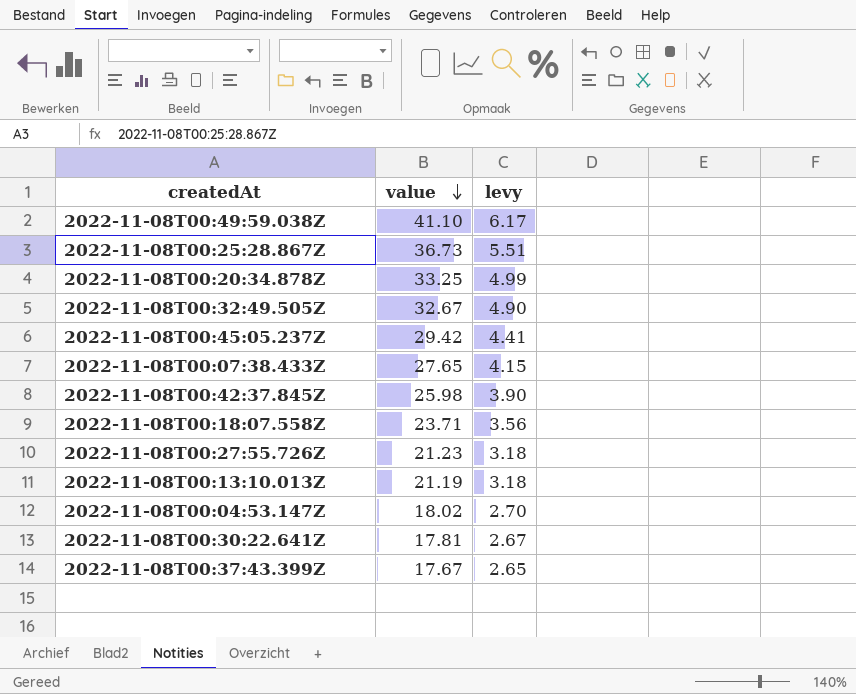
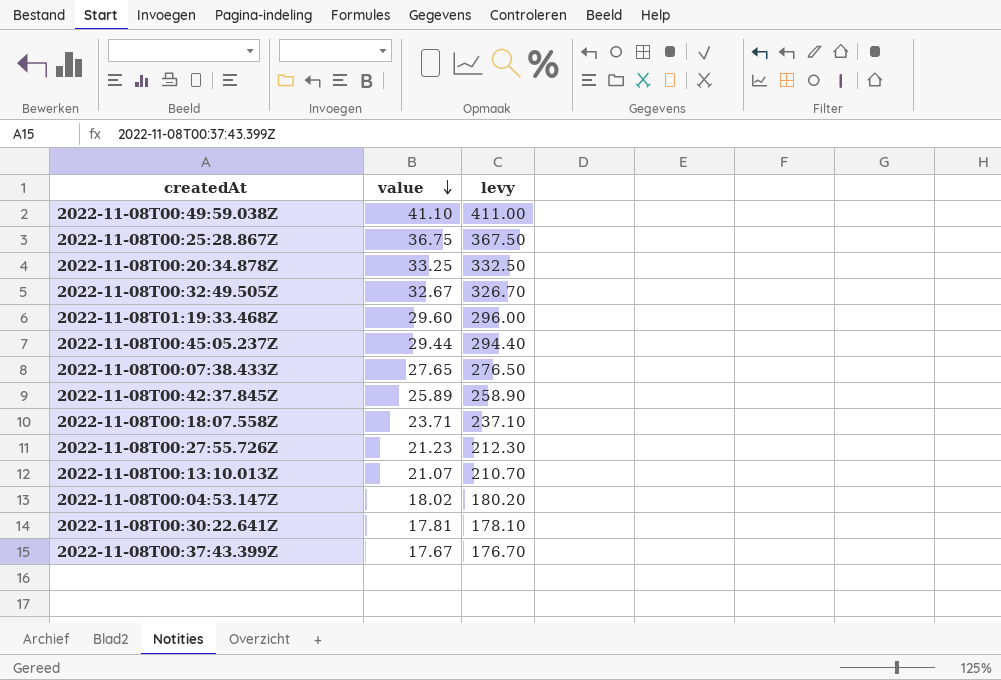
column levy | formula: [value] * 0.15 -> [value] * 10
2022-11-08T00:25:28.867Z | value: 36.73 -> 36.75
row 2022-11-08T01:19:33.468Z: none -> 29.60 | 296.00
2022-11-08T00:45:05.237Z | value: 29.42 -> 29.44
2022-11-08T00:42:37.845Z | value: 25.98 -> 25.89
2022-11-08T00:13:10.013Z | value: 21.19 -> 21.07

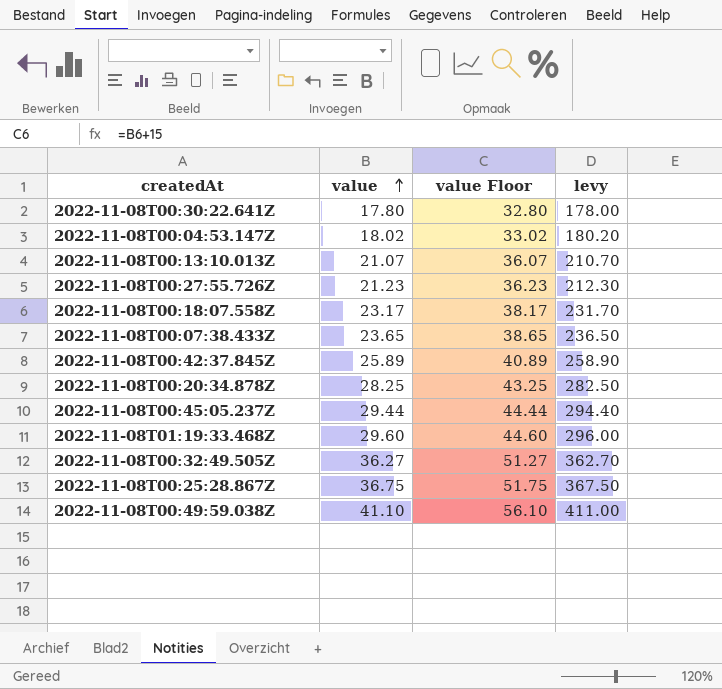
row order: value descending -> value ascending
column value Floor | formula: none -> [value] + 15
row 2022-11-08T00:37:43.399Z: 17.67 | 176.70 -> none
2022-11-08T00:30:22.641Z | value: 17.81 -> 17.80
2022-11-08T00:30:22.641Z | levy: 178.10 -> 178.00
2022-11-08T00:18:07.558Z | value: 23.71 -> 23.17
2022-11-08T00:18:07.558Z | levy: 237.10 -> 231.70
2022-11-08T00:07:38.433Z | value: 27.65 -> 23.65
2022-11-08T00:07:38.433Z | levy: 276.50 -> 236.50
2022-11-08T00:20:34.878Z | value: 33.25 -> 28.25
2022-11-08T00:20:34.878Z | levy: 332.50 -> 282.50
2022-11-08T00:32:49.505Z | value: 32.67 -> 36.27
2022-11-08T00:32:49.505Z | levy: 326.70 -> 362.70

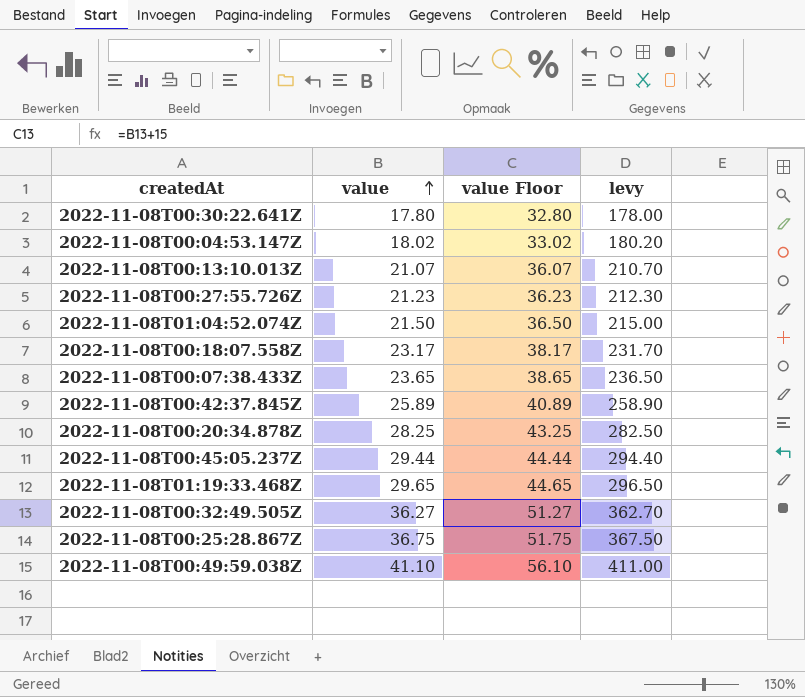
row 2022-11-08T01:04:52.074Z: none -> 21.50 | 36.50 | 215.00
2022-11-08T01:19:33.468Z | value: 29.60 -> 29.65
2022-11-08T01:19:33.468Z | value Floor: 44.60 -> 44.65
2022-11-08T01:19:33.468Z | levy: 296.00 -> 296.50

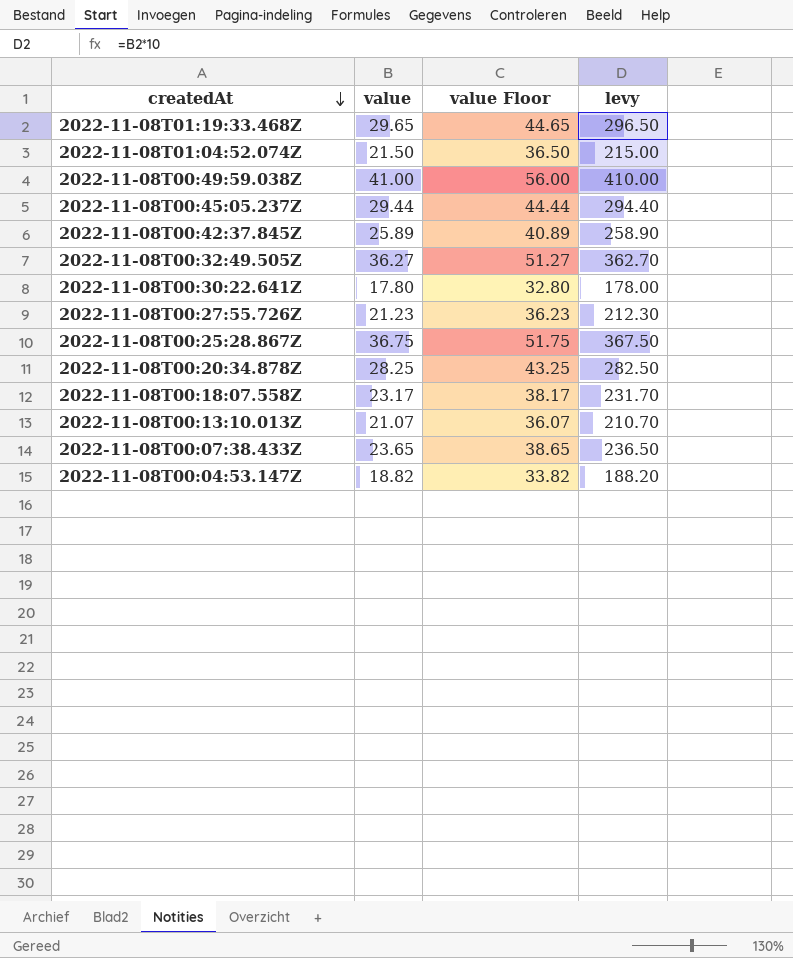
row order: value ascending -> createdAt descending
2022-11-08T00:49:59.038Z | value: 41.10 -> 41.00
2022-11-08T00:49:59.038Z | value Floor: 56.10 -> 56.00
2022-11-08T00:49:59.038Z | levy: 411.00 -> 410.00
2022-11-08T00:04:53.147Z | value: 18.02 -> 18.82
2022-11-08T00:04:53.147Z | value Floor: 33.02 -> 33.82
2022-11-08T00:04:53.147Z | levy: 180.20 -> 188.20

